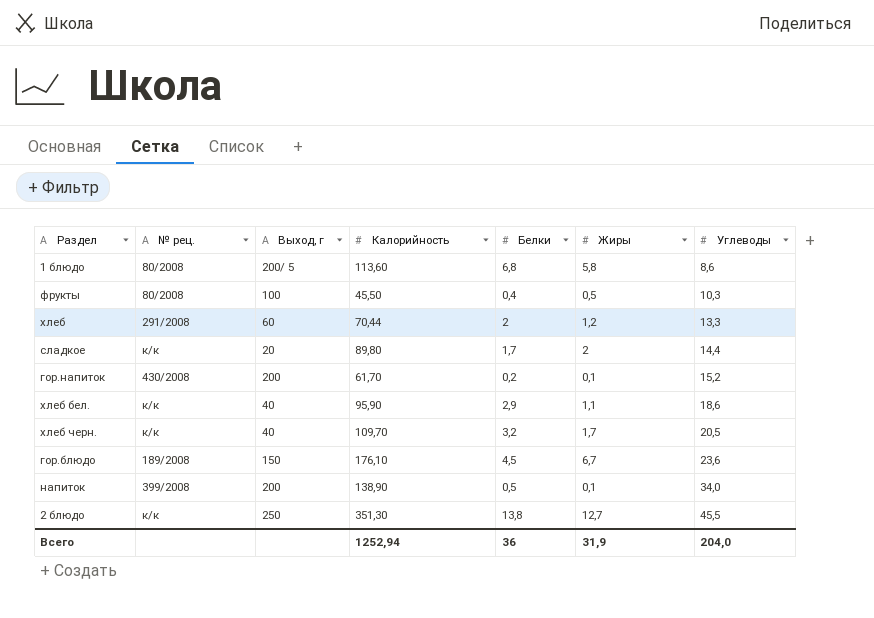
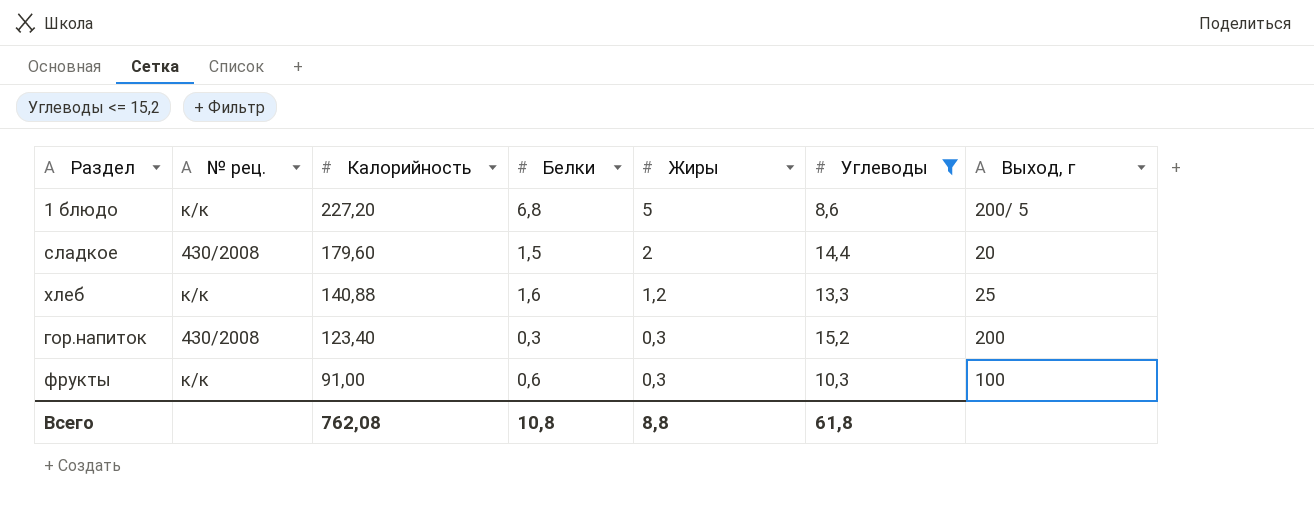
filter: none -> Углеводы <= 15,2
row order: Углеводы ascending -> Калорийность descending
column Выход, г | position: 3 -> 7
1 блюдо | № рец.: 80/2008 -> к/к
1 блюдо | Калорийность: 113,60 -> 227,20
1 блюдо | Жиры: 5,8 -> 5
сладкое | № рец.: к/к -> 430/2008
сладкое | Калорийность: 89,80 -> 179,60
сладкое | Белки: 1,7 -> 1,5
хлеб | № рец.: 291/2008 -> к/к
хлеб | Калорийность: 70,44 -> 140,88
хлеб | Белки: 2 -> 1,6
хлеб | Выход, г: 60 -> 25
гор.напиток | Калорийность: 61,70 -> 123,40
гор.напиток | Белки: 0,2 -> 0,3
гор.напиток | Жиры: 0,1 -> 0,3
фрукты | № рец.: 80/2008 -> к/к
фрукты | Калорийность: 45,50 -> 91,00
фрукты | Белки: 0,4 -> 0,6
фрукты | Жиры: 0,5 -> 0,3
Всего | Калорийность: 1252,94 -> 762,08
Всего | Белки: 36 -> 10,8
Всего | Жиры: 31,9 -> 8,8
Всего | Углеводы: 204,0 -> 61,8

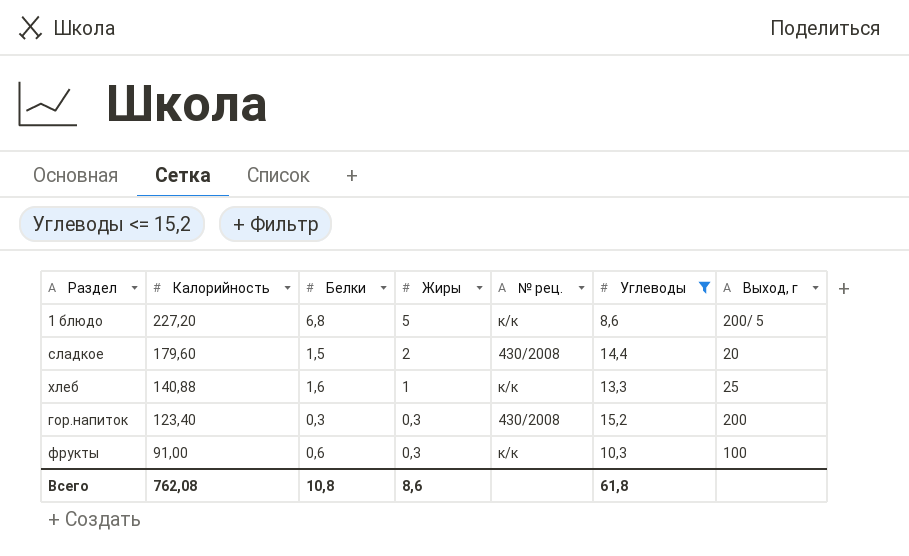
column № рец. | position: 2 -> 5
хлеб | Жиры: 1,2 -> 1
Всего | Жиры: 8,8 -> 8,6

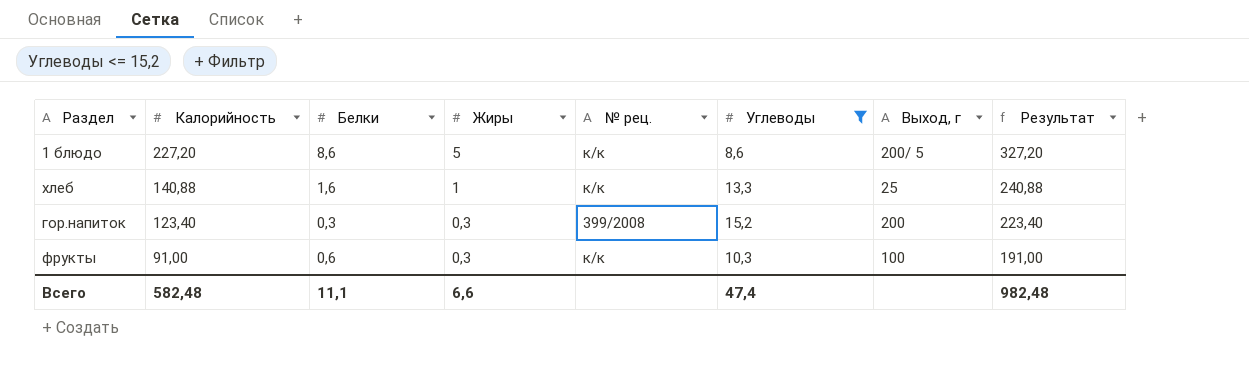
column Результат | formula: none -> [Калорийность] + 100
row сладкое: 179,60 | 1,5 | 2 | 430/2008 | 14,4 | 20 -> none
1 блюдо | Белки: 6,8 -> 8,6
гор.напиток | № рец.: 430/2008 -> 399/2008
Всего | Калорийность: 762,08 -> 582,48
Всего | Белки: 10,8 -> 11,1
Всего | Жиры: 8,6 -> 6,6
Всего | Углеводы: 61,8 -> 47,4

